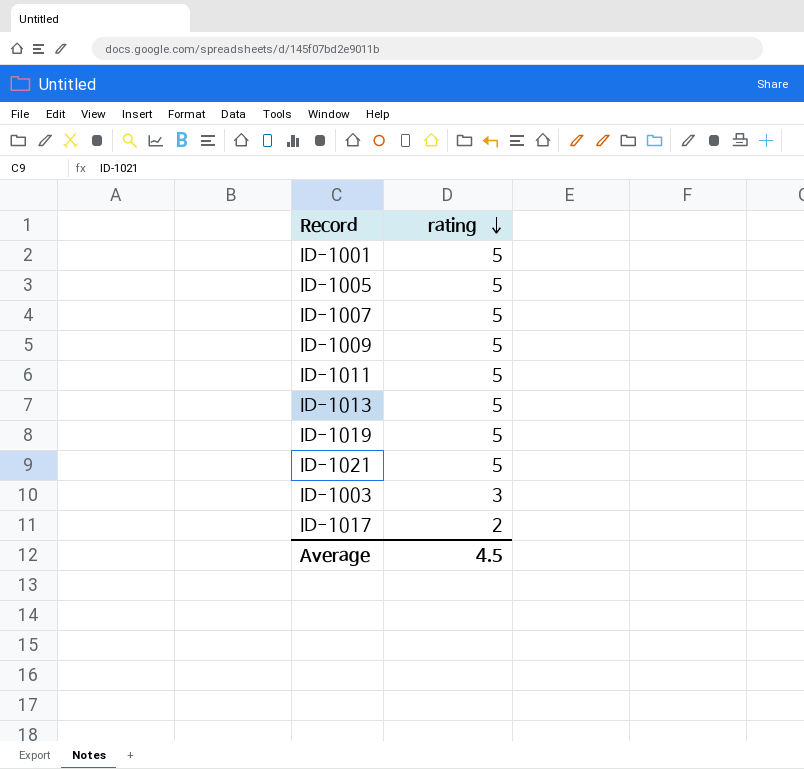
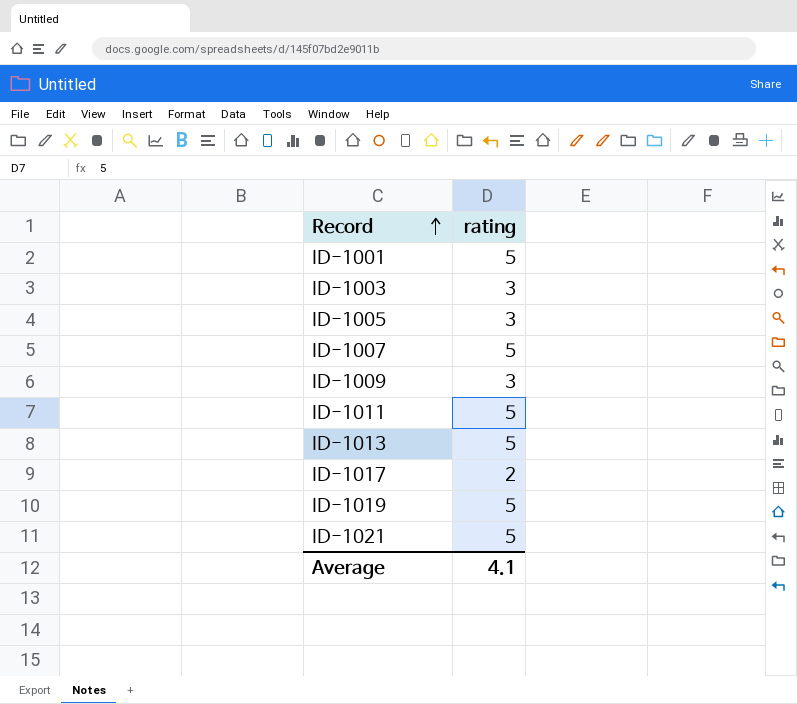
row order: rating descending -> Record ascending
ID-1005 | rating: 5 -> 3
ID-1009 | rating: 5 -> 3
Average | rating: 4.5 -> 4.1

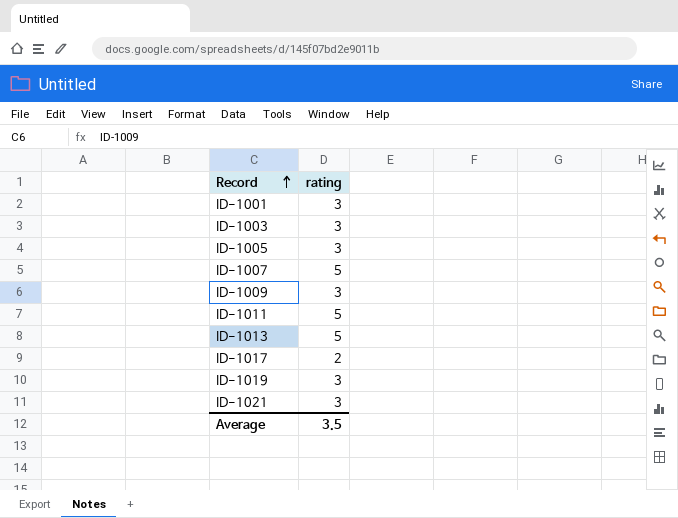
ID-1001 | rating: 5 -> 3
ID-1019 | rating: 5 -> 3
ID-1021 | rating: 5 -> 3
Average | rating: 4.1 -> 3.5

